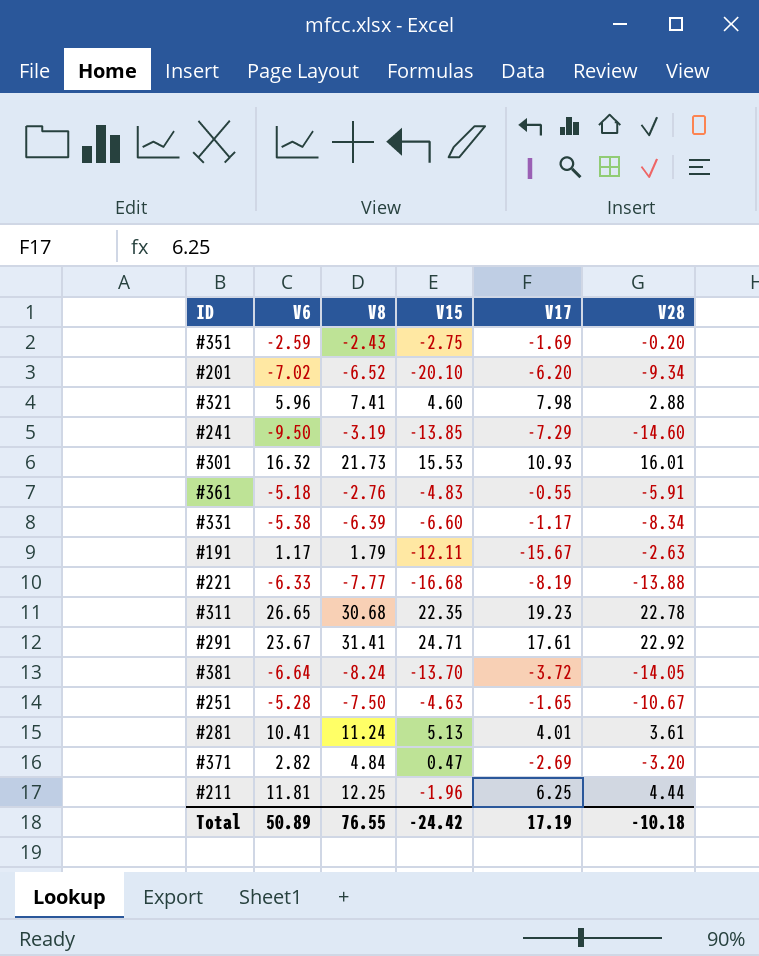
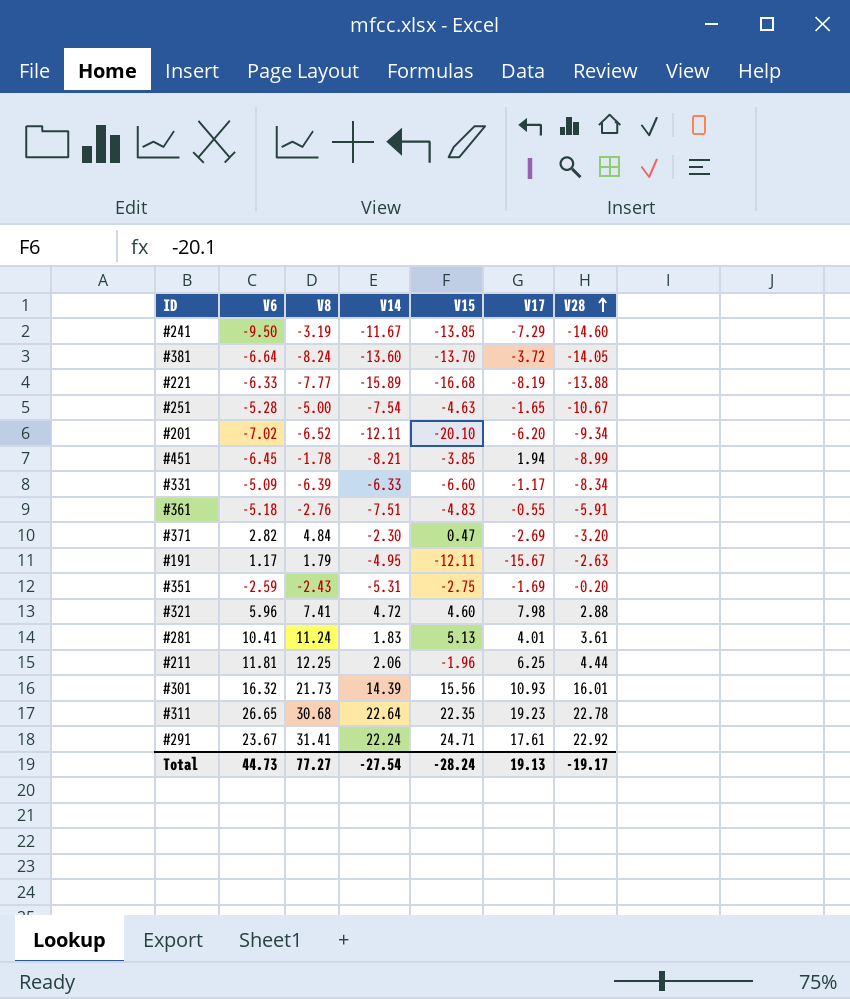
row order: none -> V28 ascending
column V14 | position: none -> 4
#251 | V8: -7.50 -> -5.00
row #451: none -> -6.45 | -1.78 | -8.21 | -3.85 | 1.94 | -8.99
#331 | V6: -5.38 -> -5.09
#301 | V15: 15.53 -> 15.56
Total | V6: 50.89 -> 44.73
Total | V8: 76.55 -> 77.27
Total | V15: -24.42 -> -28.24
Total | V17: 17.19 -> 19.13
Total | V28: -10.18 -> -19.17

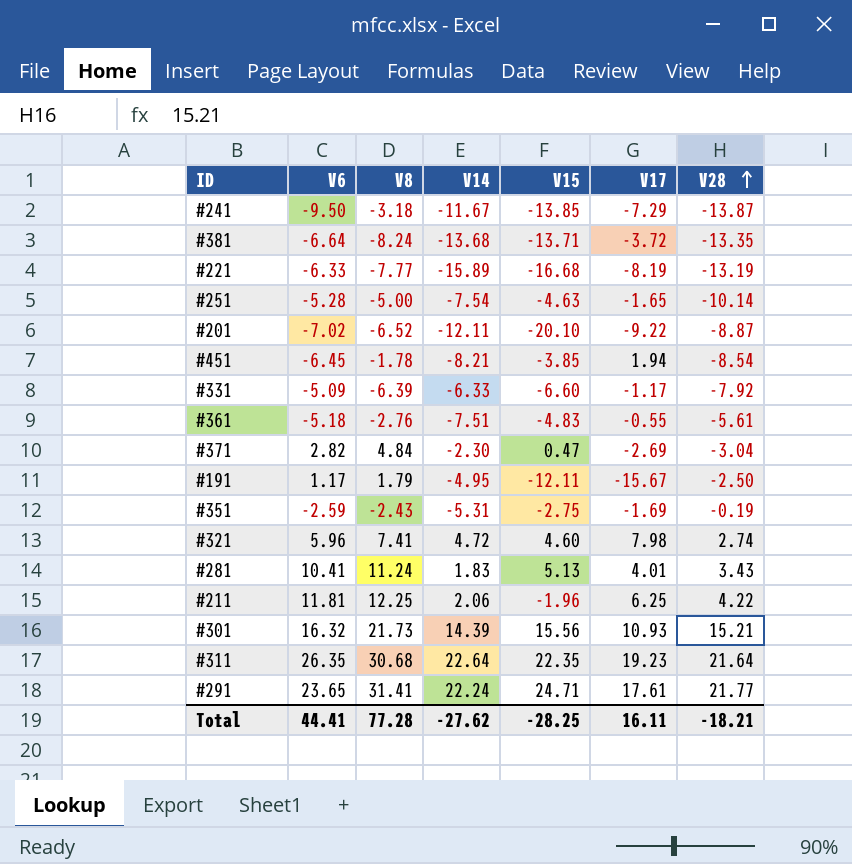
#241 | V8: -3.19 -> -3.18
#241 | V28: -14.60 -> -13.87
#381 | V14: -13.60 -> -13.68
#381 | V15: -13.70 -> -13.71
#381 | V28: -14.05 -> -13.35
#221 | V28: -13.88 -> -13.19
#251 | V28: -10.67 -> -10.14
#201 | V17: -6.20 -> -9.22
#201 | V28: -9.34 -> -8.87
#451 | V28: -8.99 -> -8.54
#331 | V28: -8.34 -> -7.92
#361 | V28: -5.91 -> -5.61
#371 | V28: -3.20 -> -3.04
#191 | V28: -2.63 -> -2.50
#351 | V28: -0.20 -> -0.19
#321 | V28: 2.88 -> 2.74
#281 | V28: 3.61 -> 3.43
#211 | V28: 4.44 -> 4.22
#301 | V28: 16.01 -> 15.21
#311 | V6: 26.65 -> 26.35
#311 | V28: 22.78 -> 21.64
#291 | V6: 23.67 -> 23.65
#291 | V28: 22.92 -> 21.77
Total | V6: 44.73 -> 44.41
Total | V8: 77.27 -> 77.28
Total | V14: -27.54 -> -27.62
Total | V15: -28.24 -> -28.25
Total | V17: 19.13 -> 16.11
Total | V28: -19.17 -> -18.21

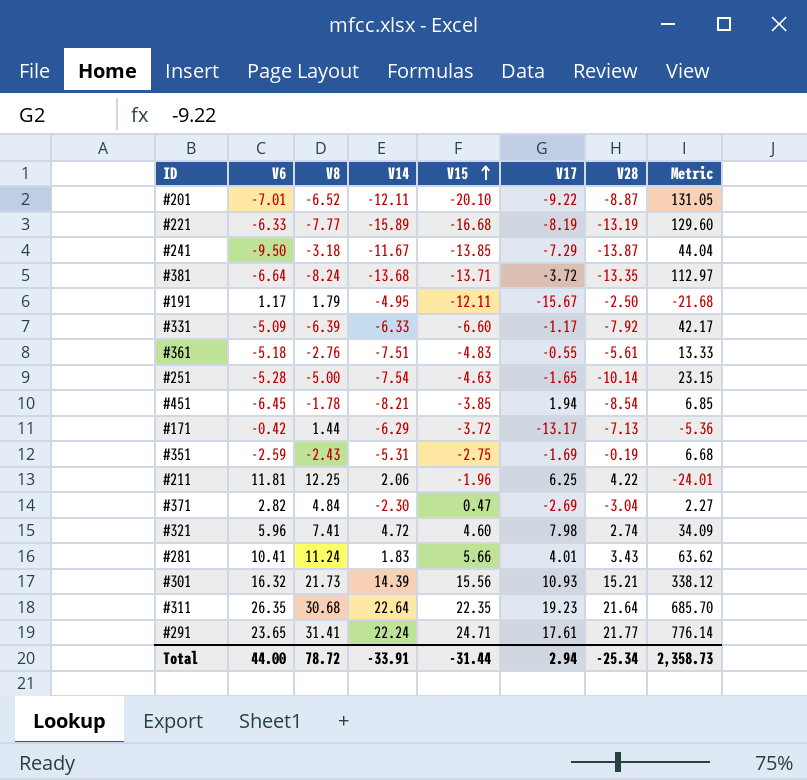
row order: V28 ascending -> V15 ascending
column Metric | formula: none -> [V8] * [V15]
#201 | V6: -7.02 -> -7.01
row #171: none -> -0.42 | 1.44 | -6.29 | -3.72 | -13.17 | -7.13 | -5.36
#281 | V15: 5.13 -> 5.66
Total | V6: 44.41 -> 44.00
Total | V8: 77.28 -> 78.72
Total | V14: -27.62 -> -33.91
Total | V15: -28.25 -> -31.44
Total | V17: 16.11 -> 2.94
Total | V28: -18.21 -> -25.34

